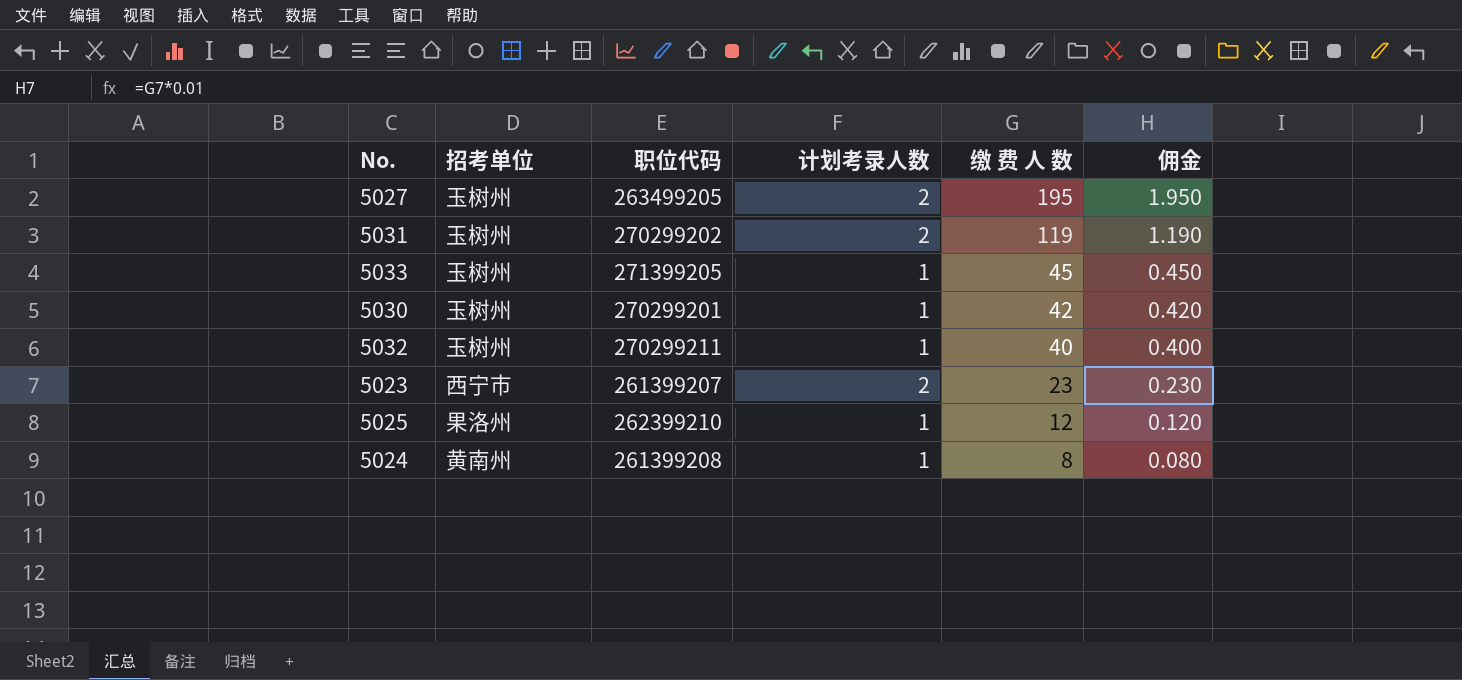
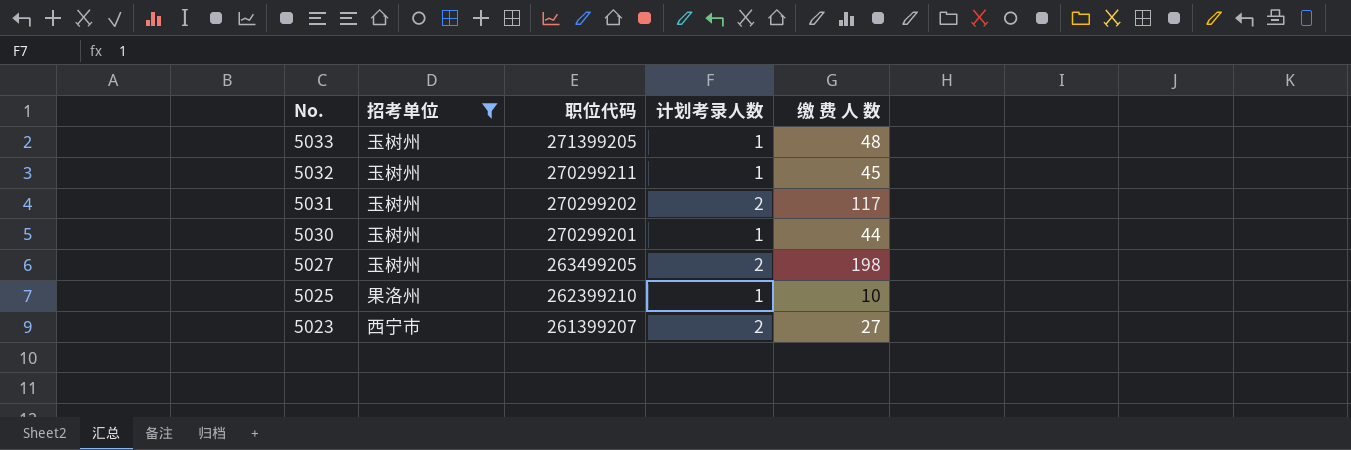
filter: none -> 招考单位 != 黄南州
row order: 缴 费 人 数 descending -> No. descending
column 佣金 | formula: [缴 费 人 数] * 0.01 -> none
5033 | 缴 费 人 数: 45 -> 48
5032 | 缴 费 人 数: 40 -> 45
5031 | 缴 费 人 数: 119 -> 117
5030 | 缴 费 人 数: 42 -> 44
5027 | 缴 费 人 数: 195 -> 198
5025 | 缴 费 人 数: 12 -> 10
5023 | 缴 费 人 数: 23 -> 27

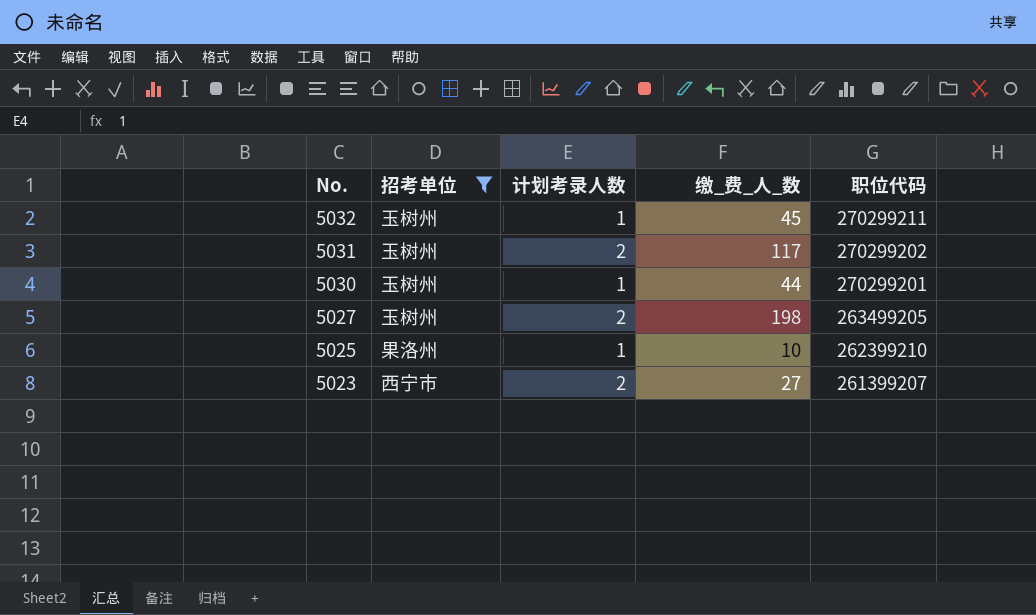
column name: 缴 费 人 数 -> 缴_费_人_数
column 职位代码 | position: 3 -> 5
row 5033: 玉树州 | 271399205 | 1 | 48 -> none

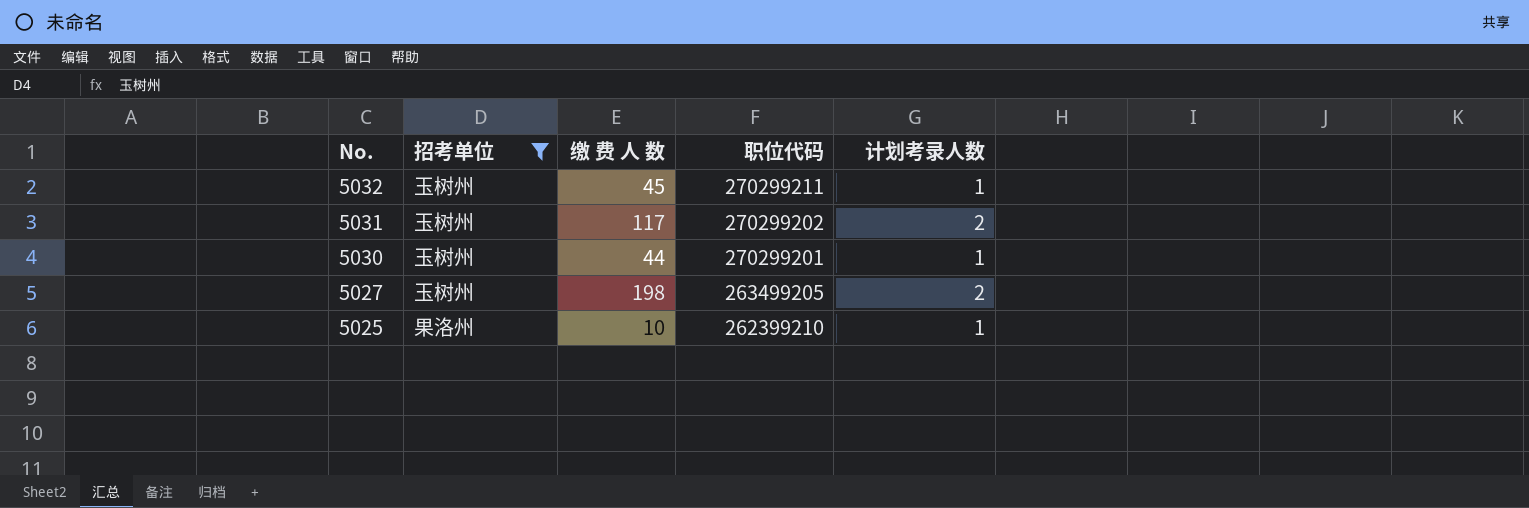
column name: 缴_费_人_数 -> 缴 费 人 数
column 计划考录人数 | position: 3 -> 5
row 5023: 西宁市 | 2 | 27 | 261399207 -> none

